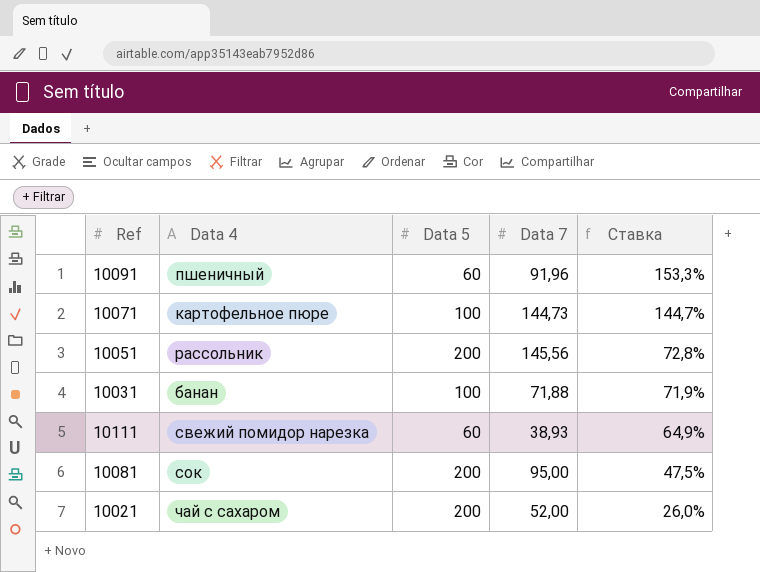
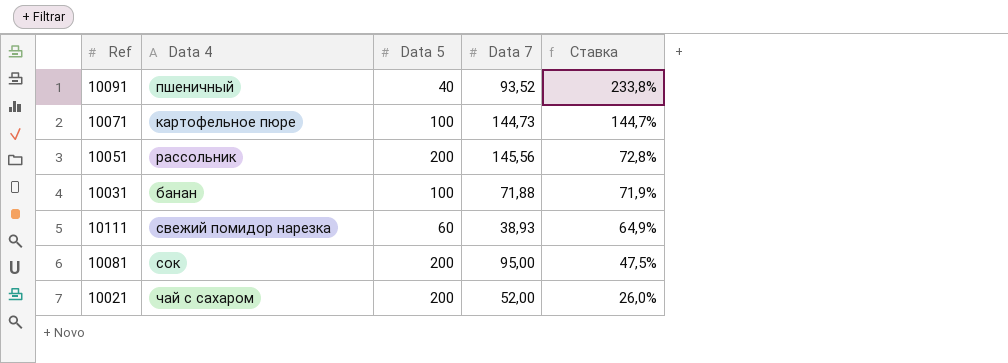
10091 | Data 5: 60 -> 40
10091 | Data 7: 91,96 -> 93,52
10091 | Ставка: 153,3% -> 233,8%

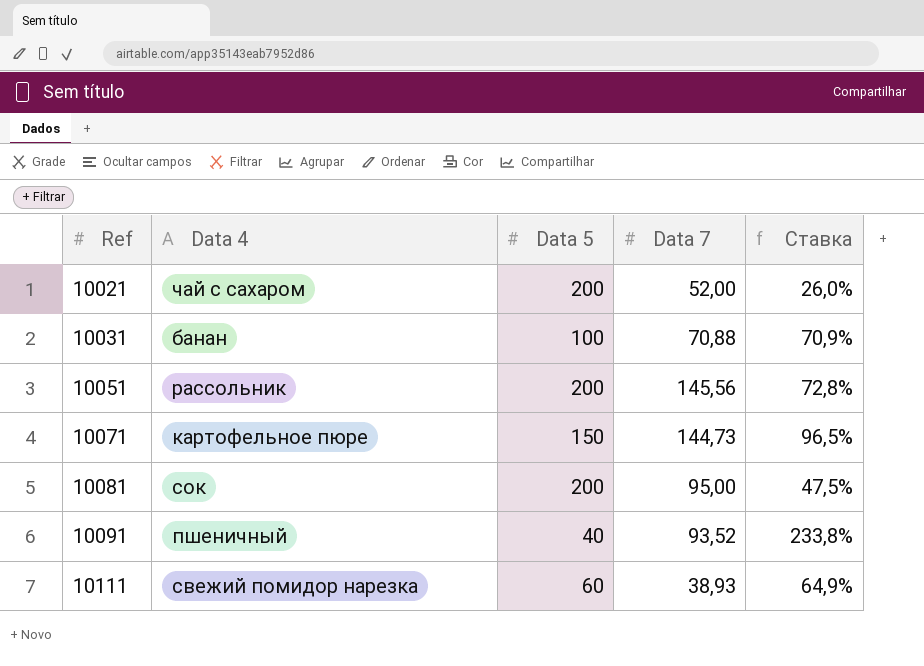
row order: Ставка descending -> Ref ascending
10031 | Data 7: 71,88 -> 70,88
10031 | Ставка: 71,9% -> 70,9%
10071 | Data 5: 100 -> 150
10071 | Ставка: 144,7% -> 96,5%

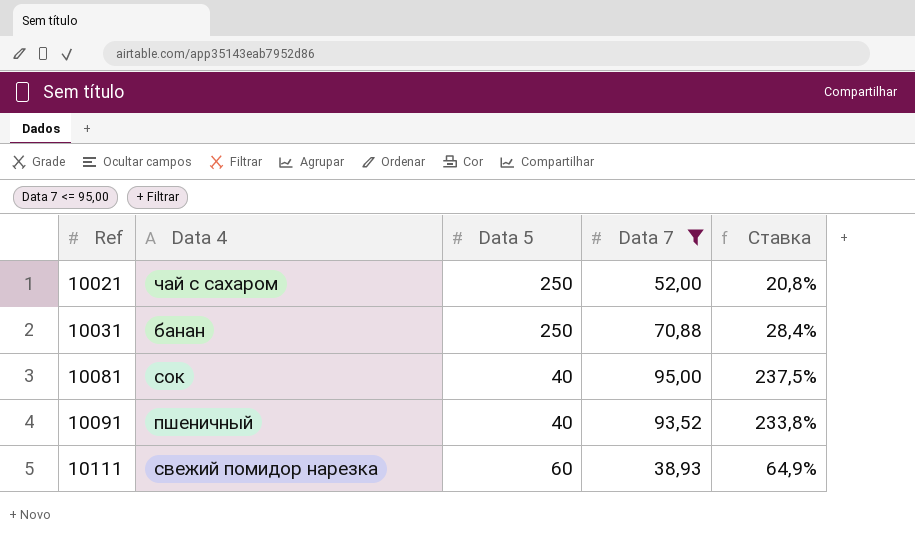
filter: none -> Data 7 <= 95,00
10021 | Data 5: 200 -> 250
10021 | Ставка: 26,0% -> 20,8%
10031 | Data 5: 100 -> 250
10031 | Ставка: 70,9% -> 28,4%
10081 | Data 5: 200 -> 40
10081 | Ставка: 47,5% -> 237,5%

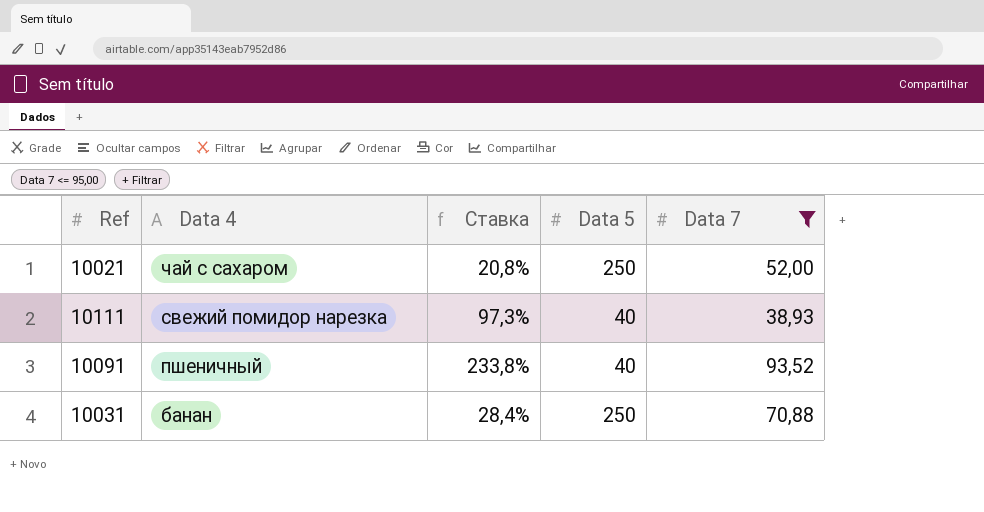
row order: Ref ascending -> Data 4 descending
column Ставка | position: 5 -> 3
row 10081: сок | 40 | 95,00 | 237,5% -> none
10111 | Ставка: 64,9% -> 97,3%
10111 | Data 5: 60 -> 40

